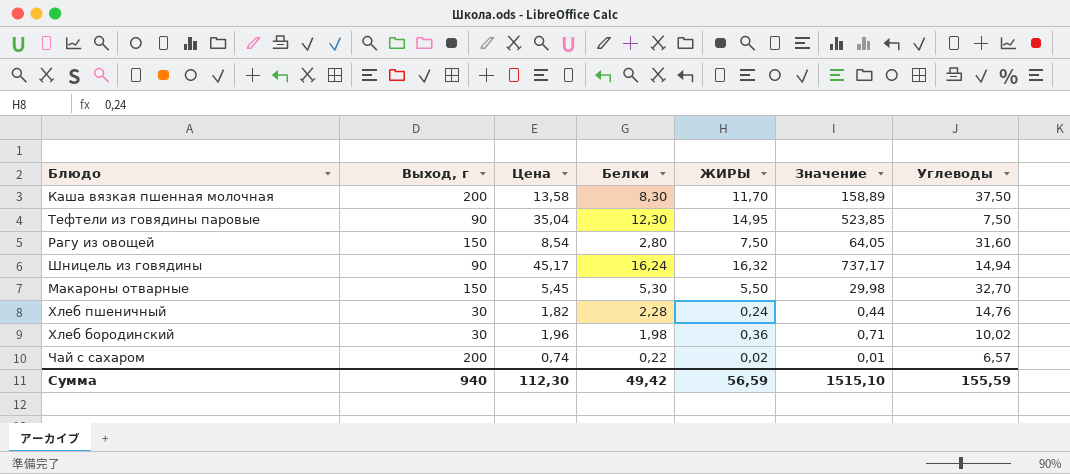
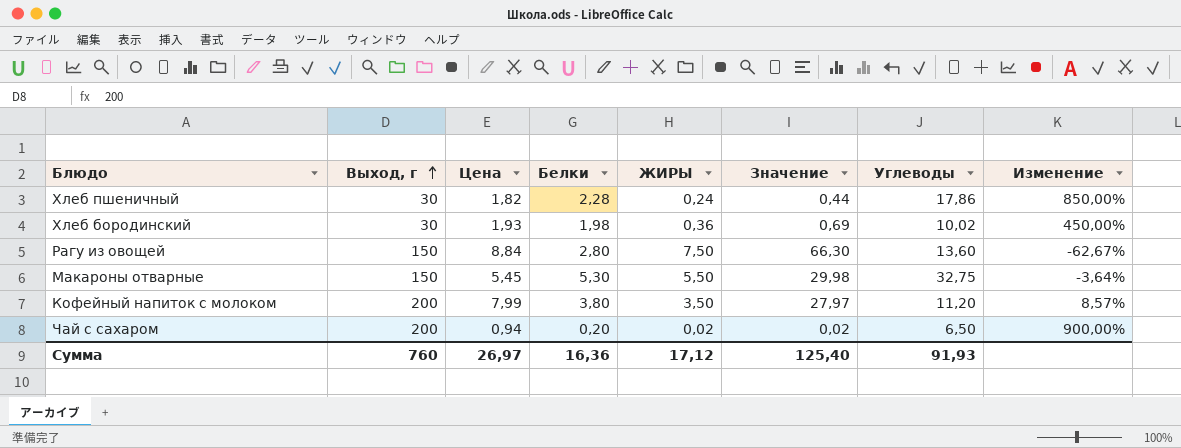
row order: none -> Выход, г ascending
column Изменение | formula: none -> ([Белки] - [ЖИРЫ]) / [ЖИРЫ]
row Каша вязкая пшенная молочная: 200 | 13,58 | 8,30 | 11,70 | 158,89 | 37,50 -> none
row Тефтели из говядины паровые: 90 | 35,04 | 12,30 | 14,95 | 523,85 | 7,50 -> none
row Шницель из говядины: 90 | 45,17 | 16,24 | 16,32 | 737,17 | 14,94 -> none
Хлеб пшеничный | Углеводы: 14,76 -> 17,86
Хлеб бородинский | Цена: 1,96 -> 1,93
Хлеб бородинский | Значение: 0,71 -> 0,69
Рагу из овощей | Цена: 8,54 -> 8,84
Рагу из овощей | Значение: 64,05 -> 66,30
Рагу из овощей | Углеводы: 31,60 -> 13,60
Макароны отварные | Углеводы: 32,70 -> 32,75
row Кофейный напиток с молоком: none -> 200 | 7,99 | 3,80 | 3,50 | 27,97 | 11,20 | 8,57%
Чай с сахаром | Цена: 0,74 -> 0,94
Чай с сахаром | Белки: 0,22 -> 0,20
Чай с сахаром | Значение: 0,01 -> 0,02
Чай с сахаром | Углеводы: 6,57 -> 6,50
Сумма | Выход, г: 940 -> 760
Сумма | Цена: 112,30 -> 26,97
Сумма | Белки: 49,42 -> 16,36
Сумма | ЖИРЫ: 56,59 -> 17,12
Сумма | Значение: 1515,10 -> 125,40
Сумма | Углеводы: 155,59 -> 91,93

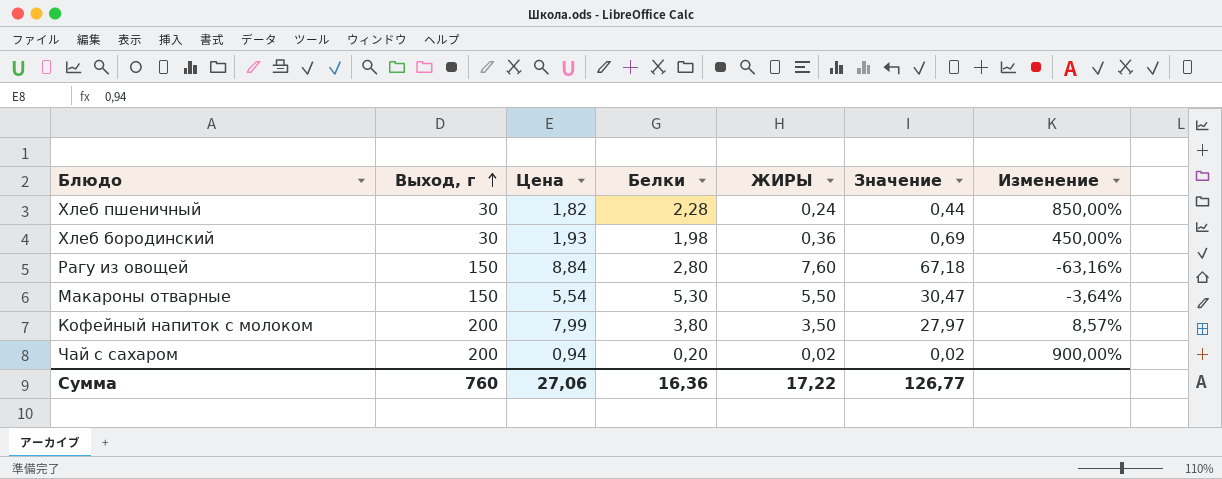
column Углеводы | position: 7 -> none
Рагу из овощей | ЖИРЫ: 7,50 -> 7,60
Рагу из овощей | Значение: 66,30 -> 67,18
Рагу из овощей | Изменение: -62,67% -> -63,16%
Макароны отварные | Цена: 5,45 -> 5,54
Макароны отварные | Значение: 29,98 -> 30,47
Сумма | Цена: 26,97 -> 27,06
Сумма | ЖИРЫ: 17,12 -> 17,22
Сумма | Значение: 125,40 -> 126,77

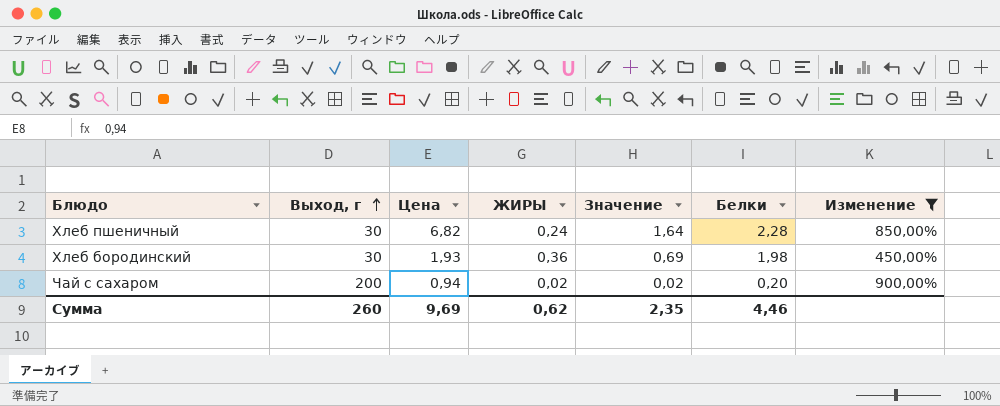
filter: none -> Изменение >= 450,00%
column Белки | position: 4 -> 6
Хлеб пшеничный | Цена: 1,82 -> 6,82
Хлеб пшеничный | Значение: 0,44 -> 1,64
Сумма | Выход, г: 760 -> 260
Сумма | Цена: 27,06 -> 9,69
Сумма | ЖИРЫ: 17,22 -> 0,62
Сумма | Значение: 126,77 -> 2,35
Сумма | Белки: 16,36 -> 4,46

